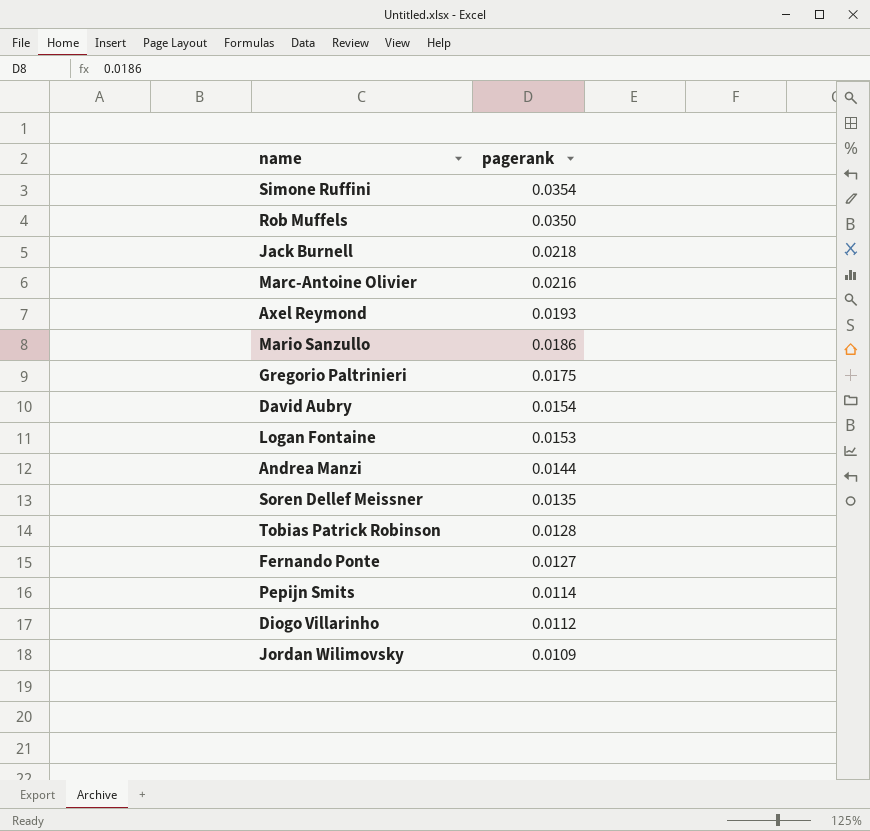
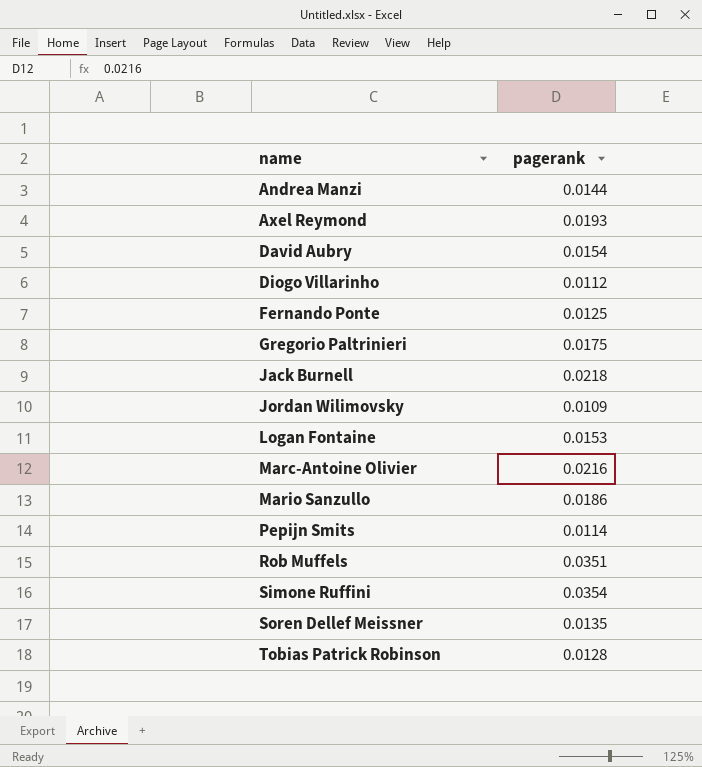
row order: pagerank descending -> name ascending
Fernando Ponte | pagerank: 0.0127 -> 0.0125
Rob Muffels | pagerank: 0.0350 -> 0.0351

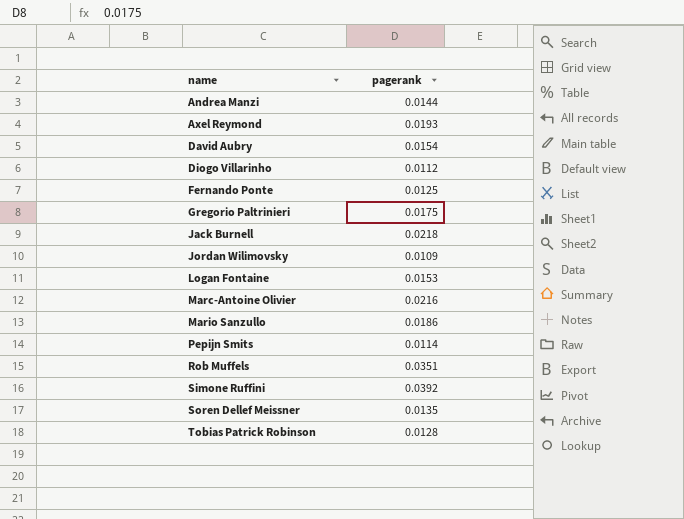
Simone Ruffini | pagerank: 0.0354 -> 0.0392

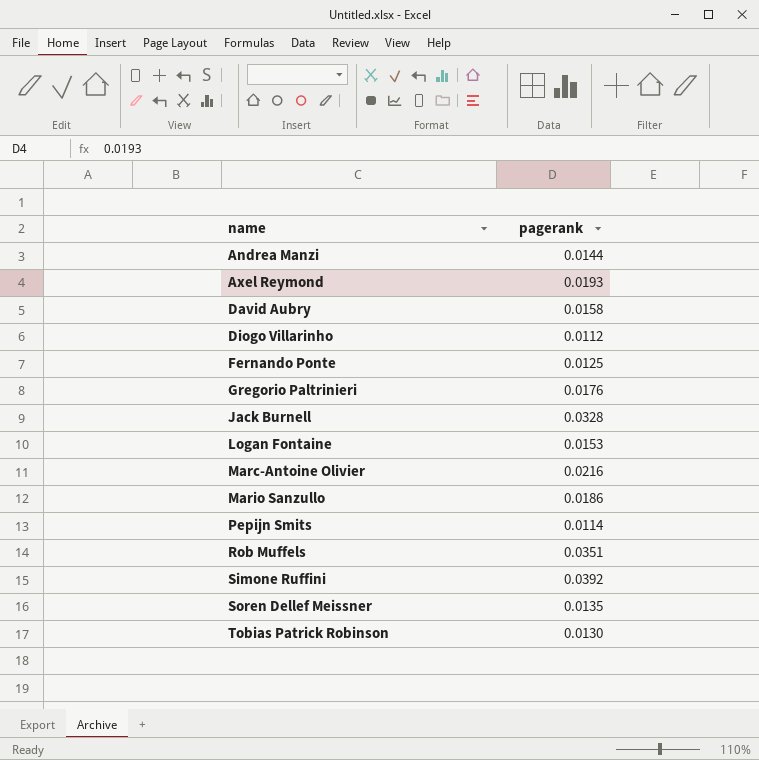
row Jordan Wilimovsky: 0.0109 -> none
David Aubry | pagerank: 0.0154 -> 0.0158
Gregorio Paltrinieri | pagerank: 0.0175 -> 0.0176
Jack Burnell | pagerank: 0.0218 -> 0.0328
Tobias Patrick Robinson | pagerank: 0.0128 -> 0.0130

